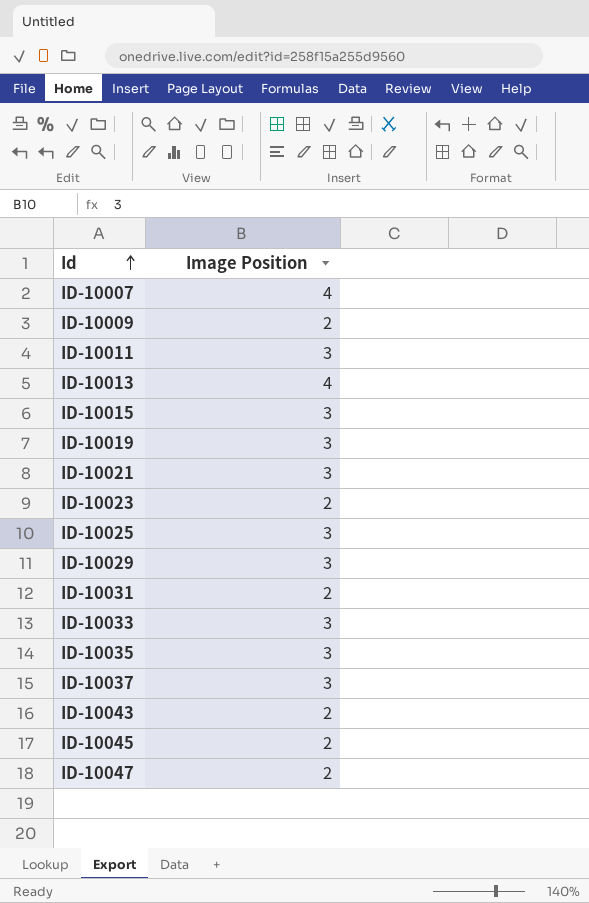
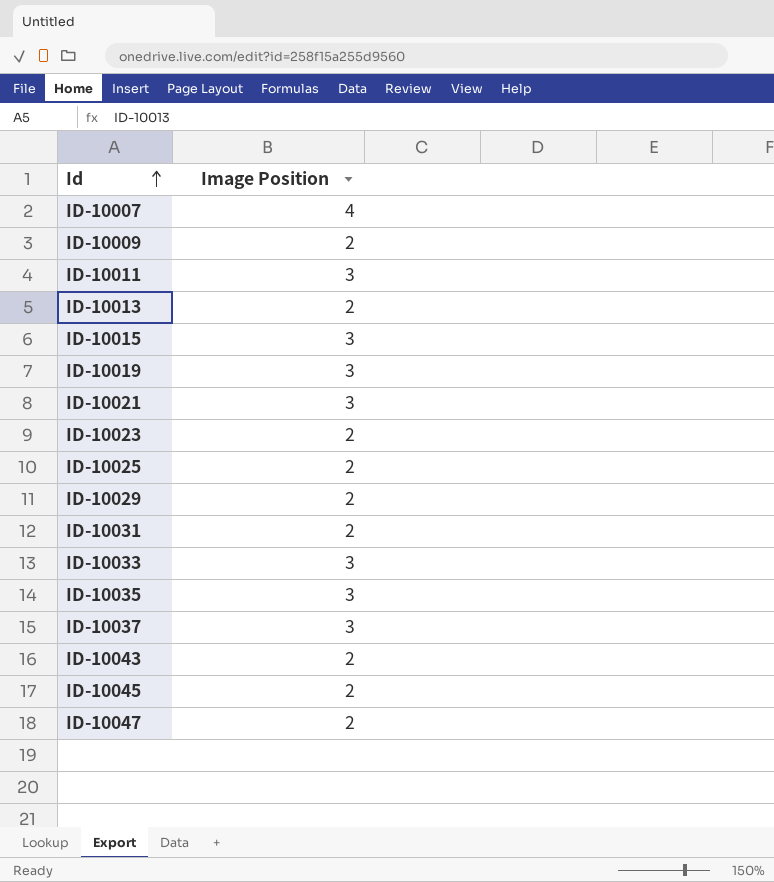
ID-10013 | Image Position: 4 -> 2
ID-10025 | Image Position: 3 -> 2
ID-10029 | Image Position: 3 -> 2

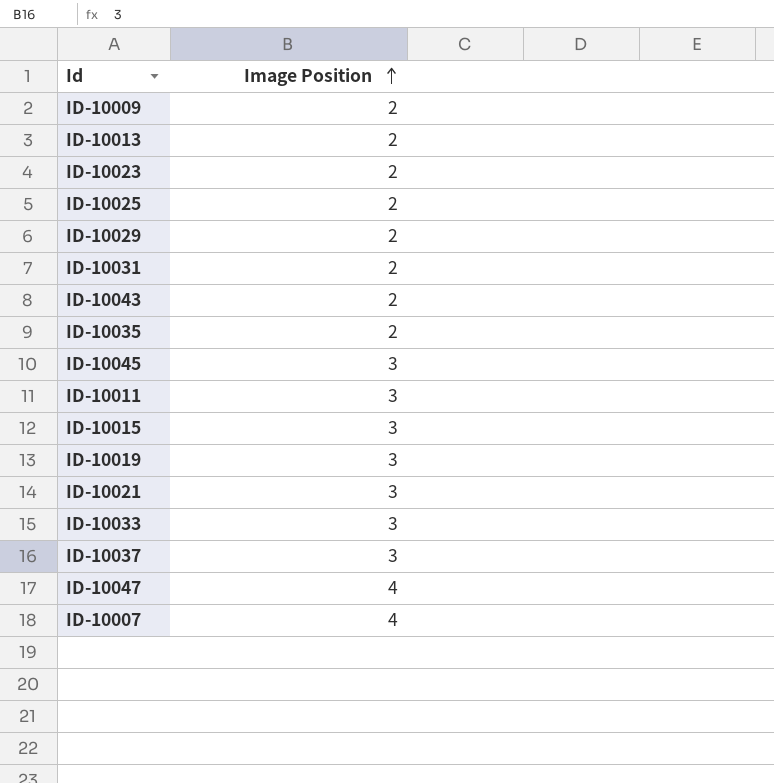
row order: Id ascending -> Image Position ascending
ID-10035 | Image Position: 3 -> 2
ID-10045 | Image Position: 2 -> 3
ID-10047 | Image Position: 2 -> 4

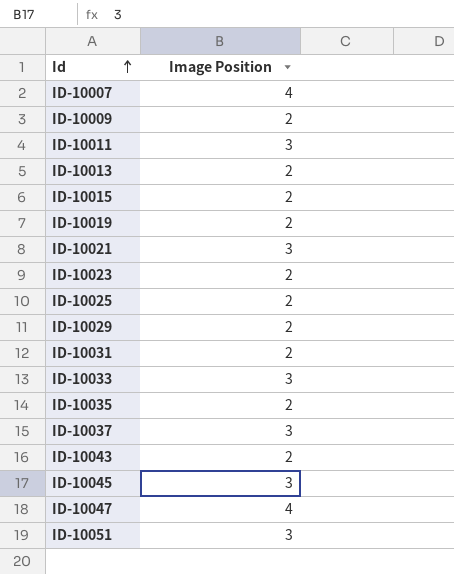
row order: Image Position ascending -> Id ascending
ID-10015 | Image Position: 3 -> 2
ID-10019 | Image Position: 3 -> 2
row ID-10051: none -> 3

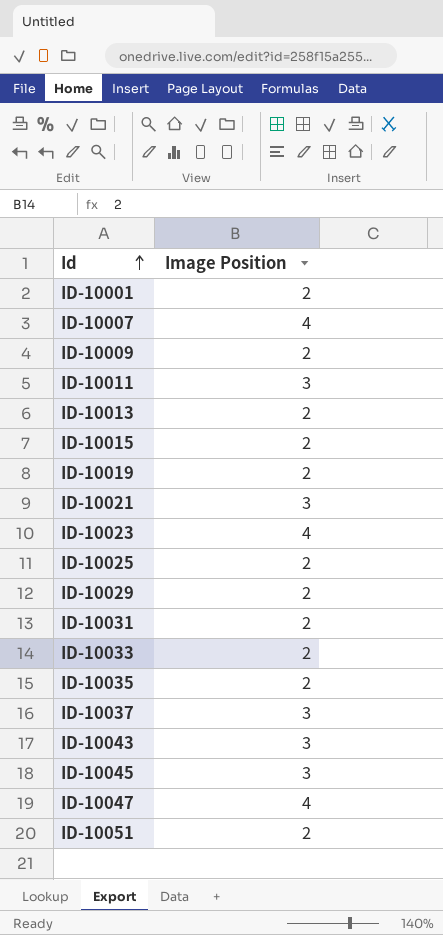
row ID-10001: none -> 2
ID-10023 | Image Position: 2 -> 4
ID-10033 | Image Position: 3 -> 2
ID-10043 | Image Position: 2 -> 3
ID-10051 | Image Position: 3 -> 2

